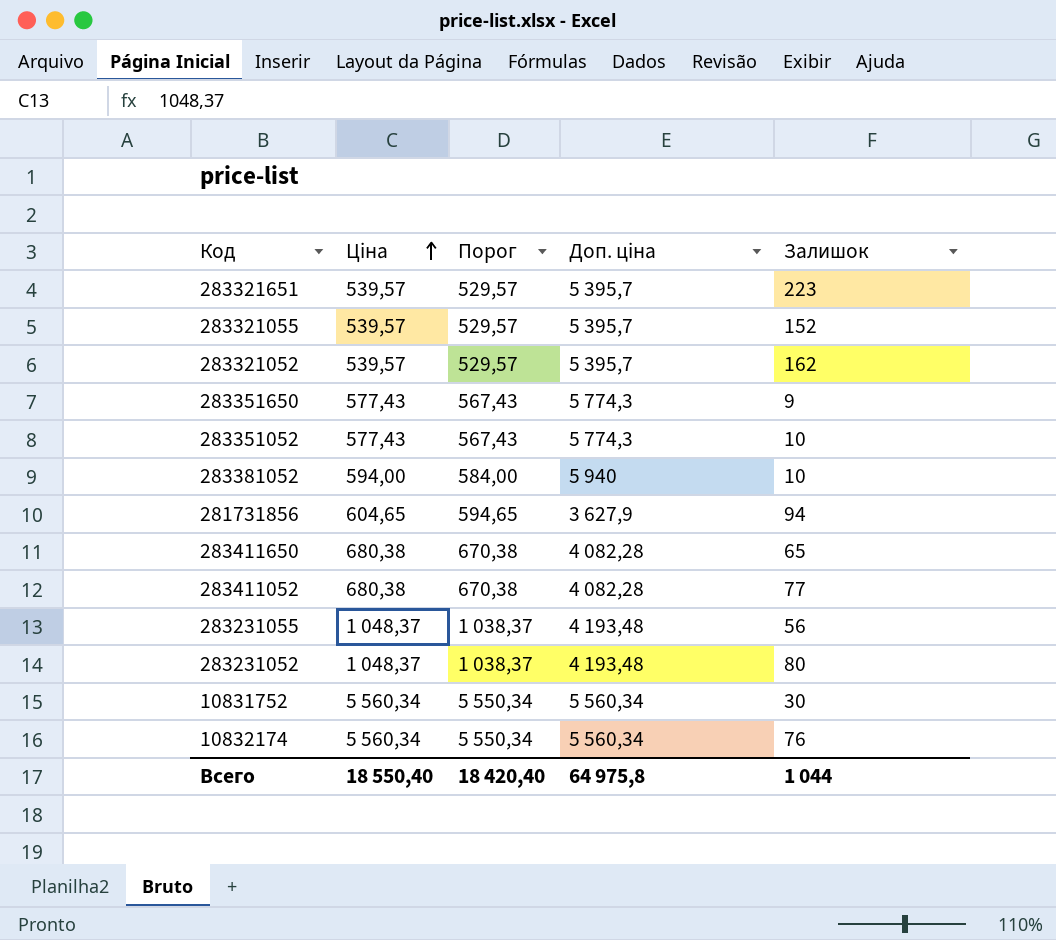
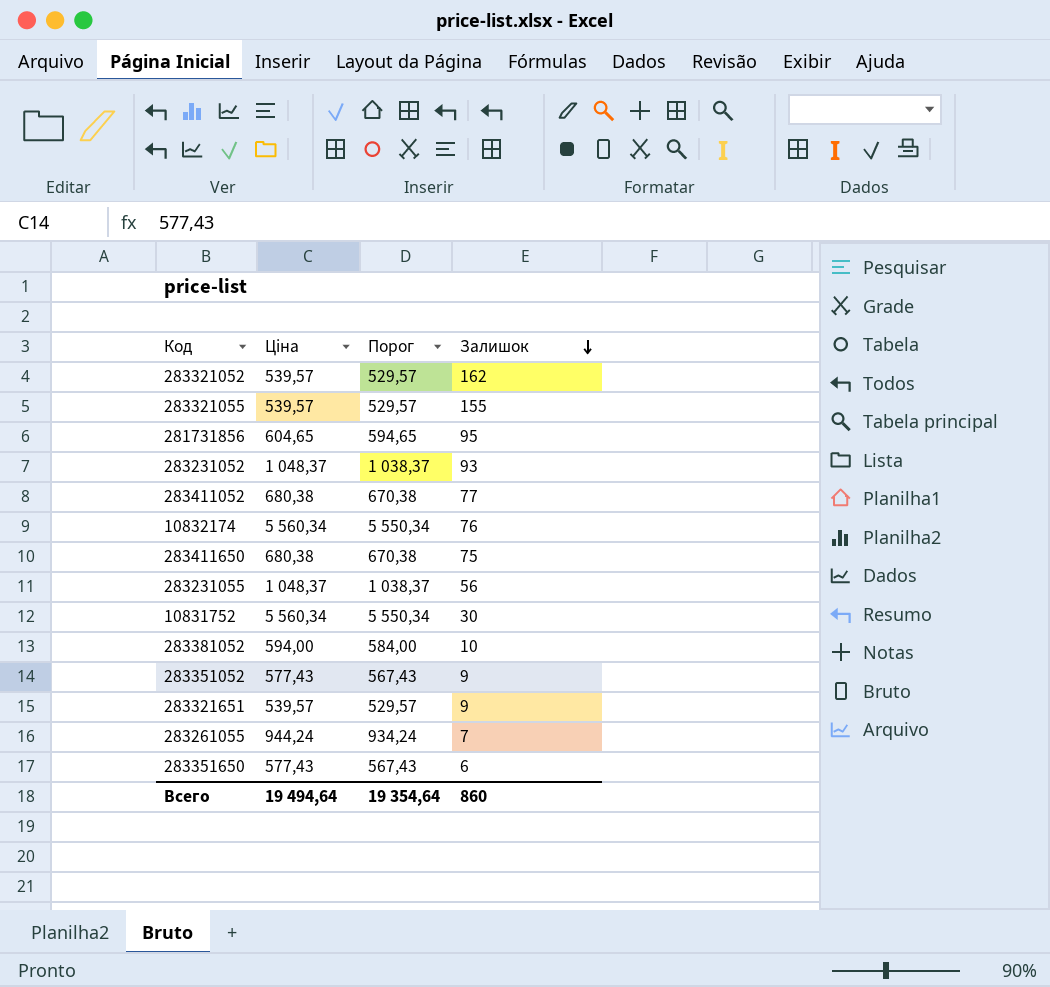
row order: Ціна ascending -> Залишок descending
column Доп. ціна | position: 4 -> none
283321055 | Залишок: 152 -> 155
281731856 | Залишок: 94 -> 95
283231052 | Залишок: 80 -> 93
283411650 | Залишок: 65 -> 75
283351052 | Залишок: 10 -> 9
283321651 | Залишок: 223 -> 9
row 283261055: none -> 944,24 | 934,24 | 7
283351650 | Залишок: 9 -> 6
Всего | Ціна: 18 550,40 -> 19 494,64
Всего | Порог: 18 420,40 -> 19 354,64
Всего | Залишок: 1 044 -> 860

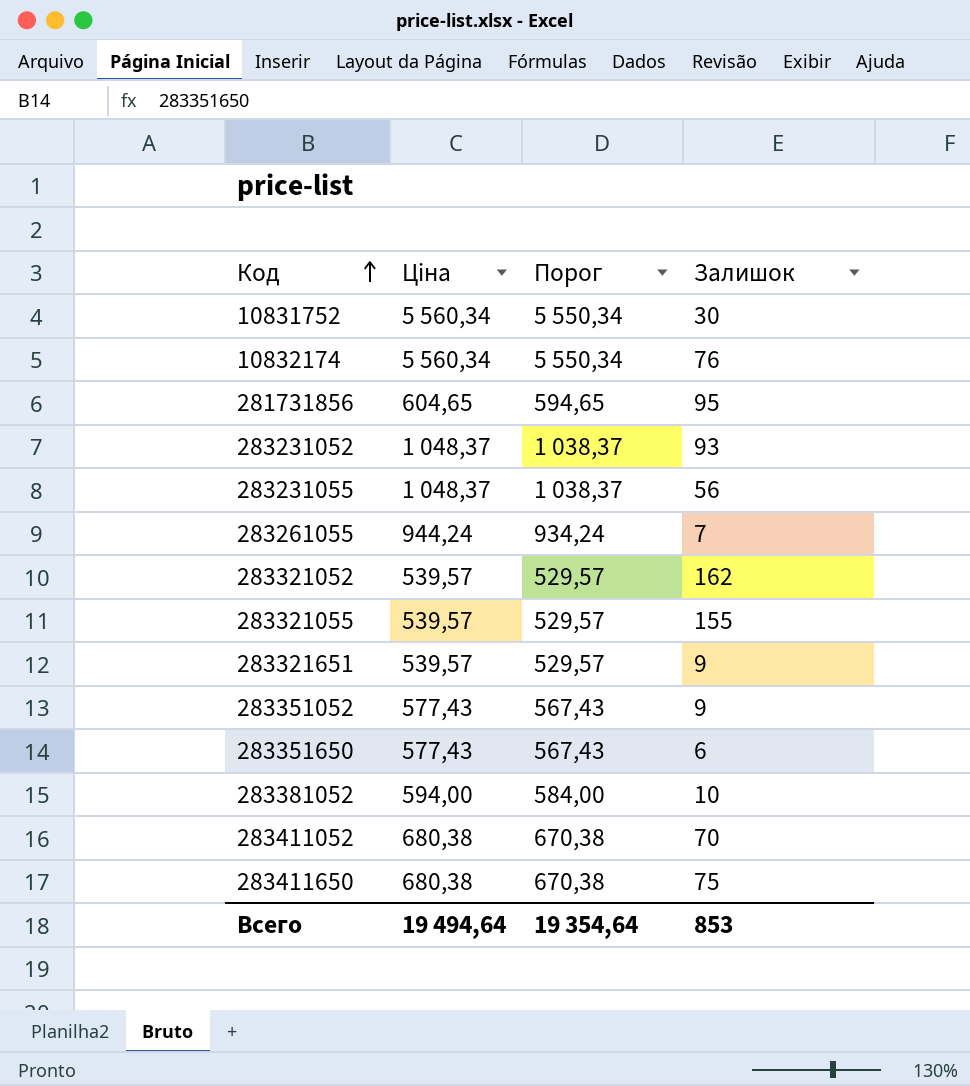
row order: Залишок descending -> Код ascending
283411052 | Залишок: 77 -> 70
Всего | Залишок: 860 -> 853

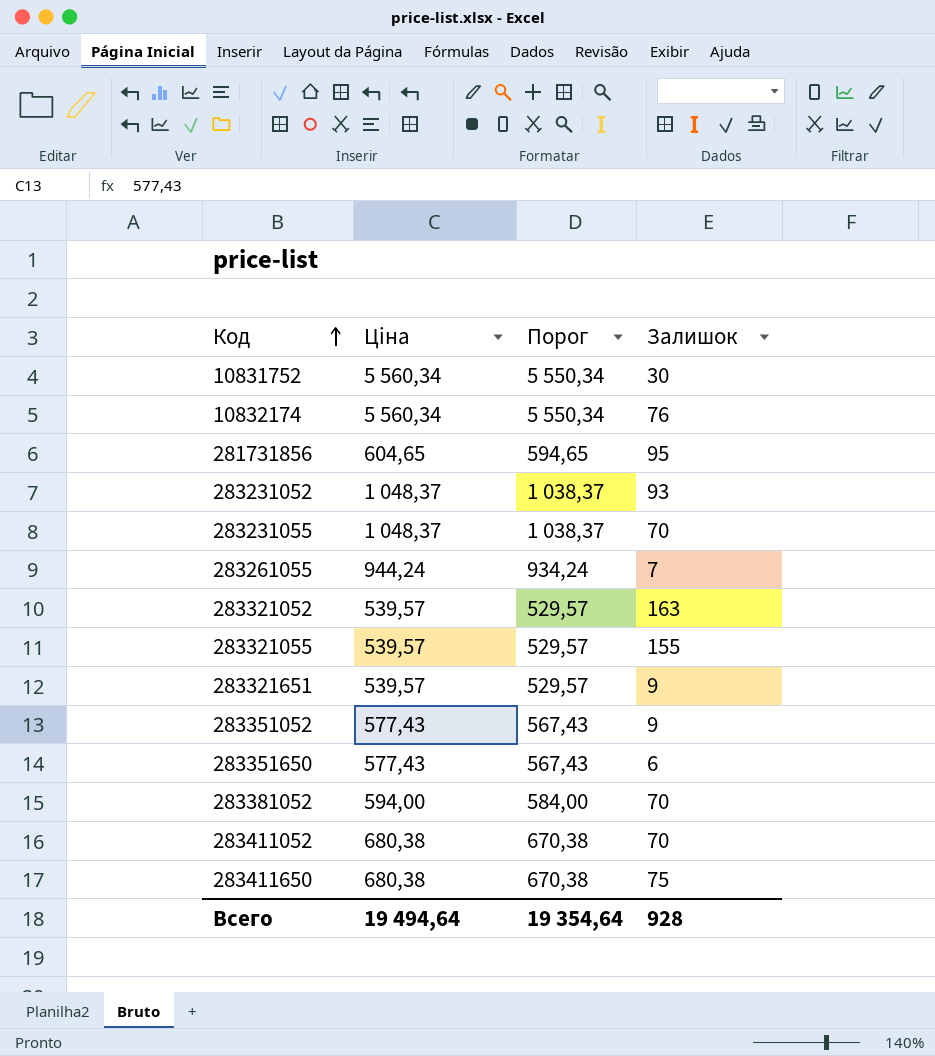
283231055 | Залишок: 56 -> 70
283321052 | Залишок: 162 -> 163
283381052 | Залишок: 10 -> 70
Всего | Залишок: 853 -> 928

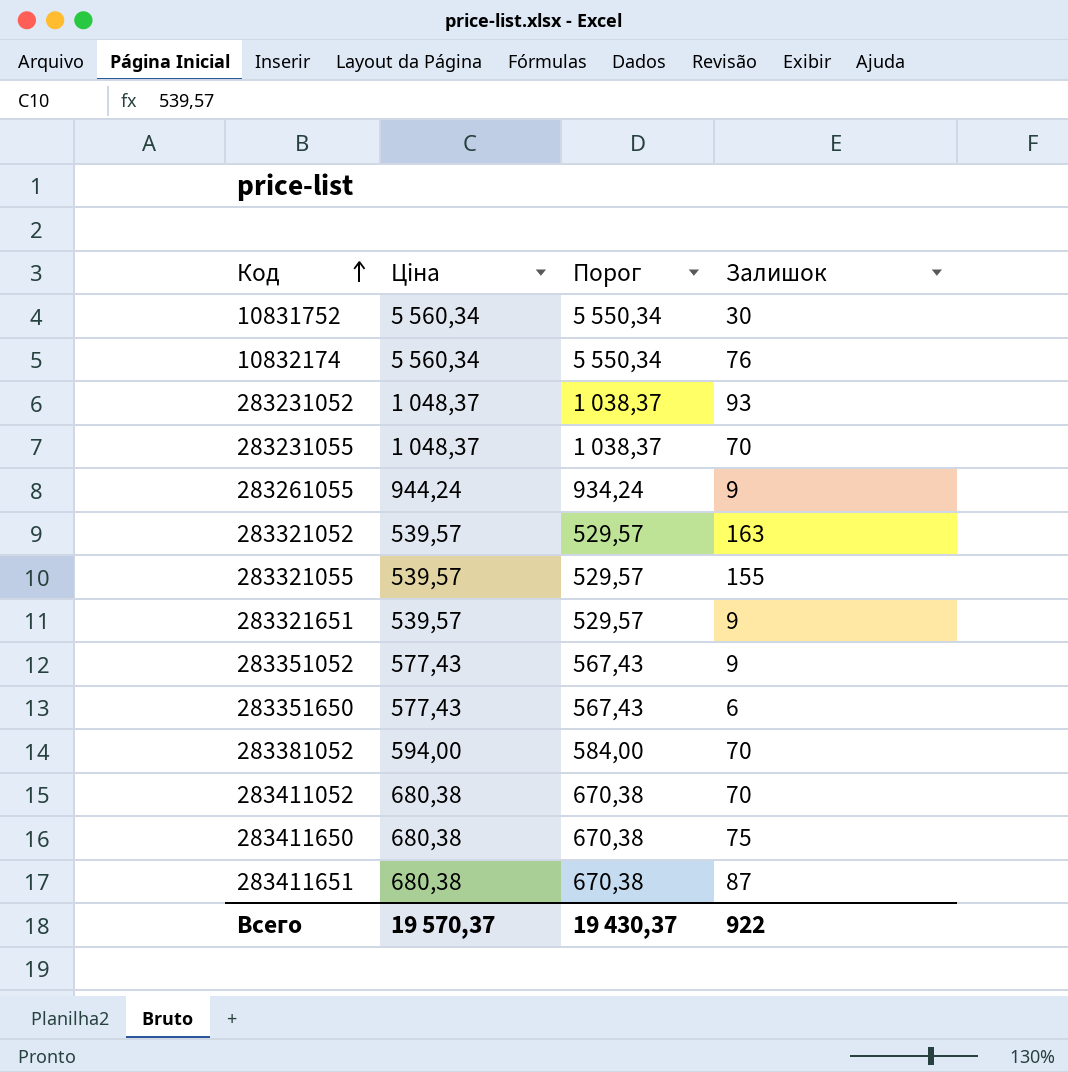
row 281731856: 604,65 | 594,65 | 95 -> none
283261055 | Залишок: 7 -> 9
row 283411651: none -> 680,38 | 670,38 | 87
Всего | Ціна: 19 494,64 -> 19 570,37
Всего | Порог: 19 354,64 -> 19 430,37
Всего | Залишок: 928 -> 922

